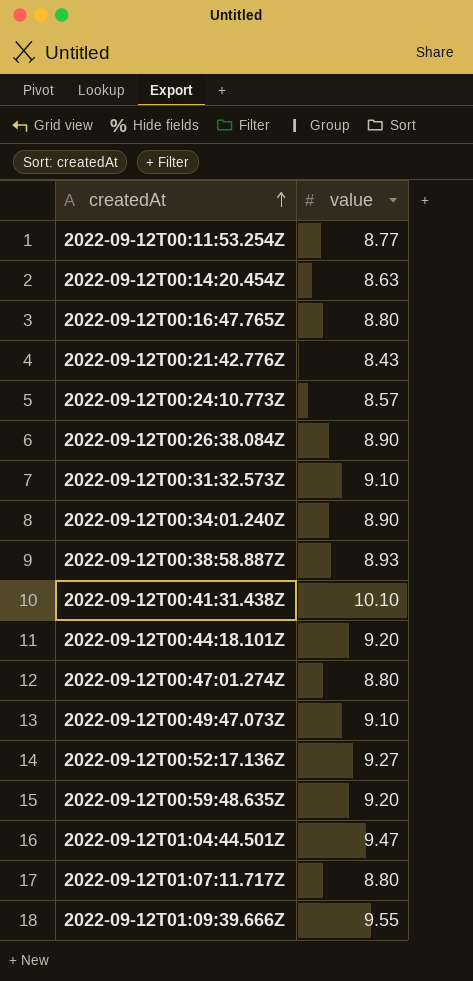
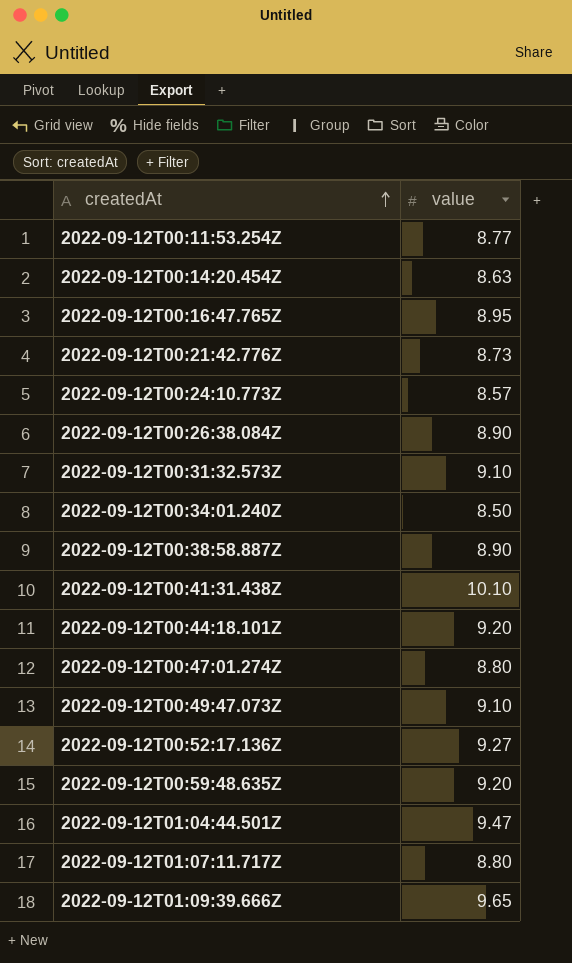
2022-09-12T00:16:47.765Z | value: 8.80 -> 8.95
2022-09-12T00:21:42.776Z | value: 8.43 -> 8.73
2022-09-12T00:34:01.240Z | value: 8.90 -> 8.50
2022-09-12T00:38:58.887Z | value: 8.93 -> 8.90
2022-09-12T01:09:39.666Z | value: 9.55 -> 9.65

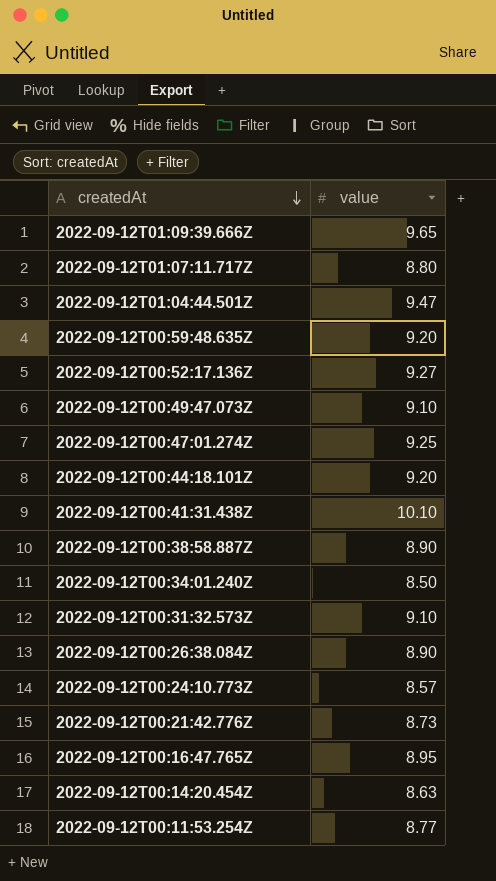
row order: createdAt ascending -> createdAt descending
2022-09-12T00:47:01.274Z | value: 8.80 -> 9.25

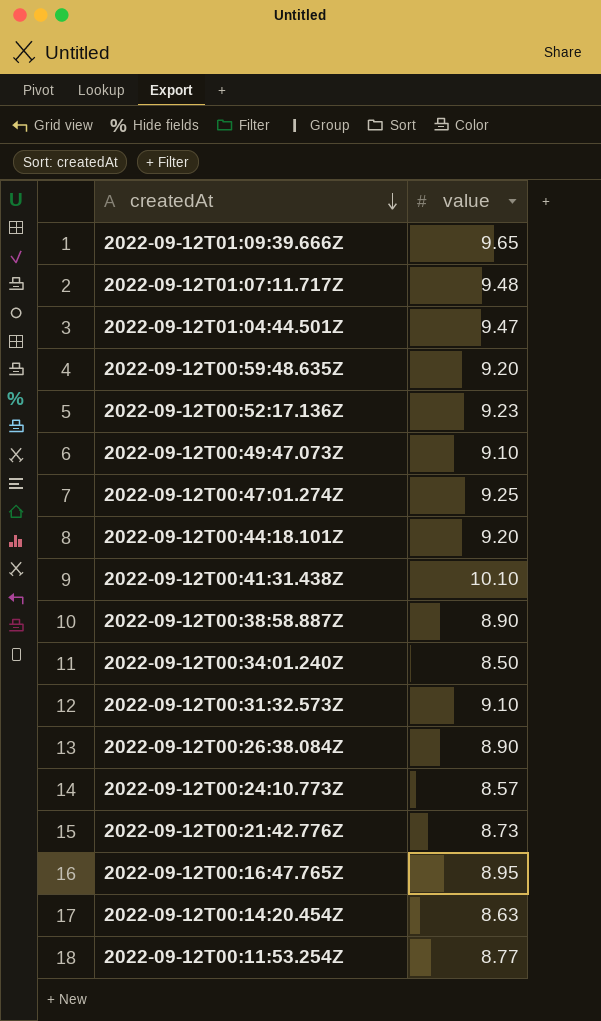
2022-09-12T01:07:11.717Z | value: 8.80 -> 9.48
2022-09-12T00:52:17.136Z | value: 9.27 -> 9.23

